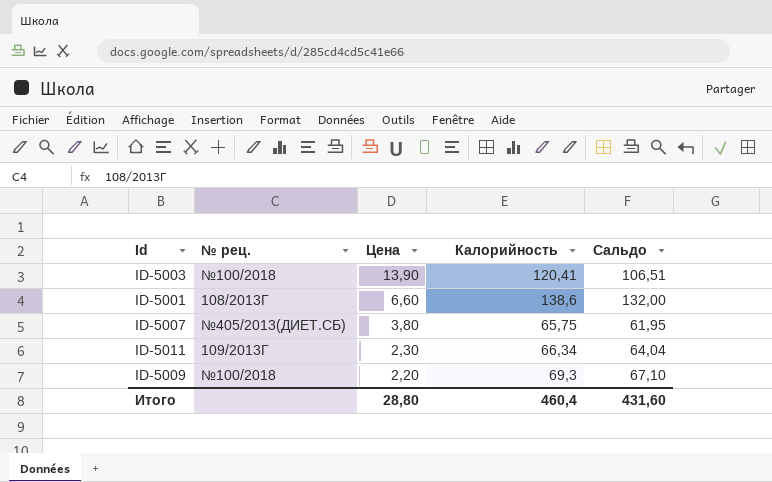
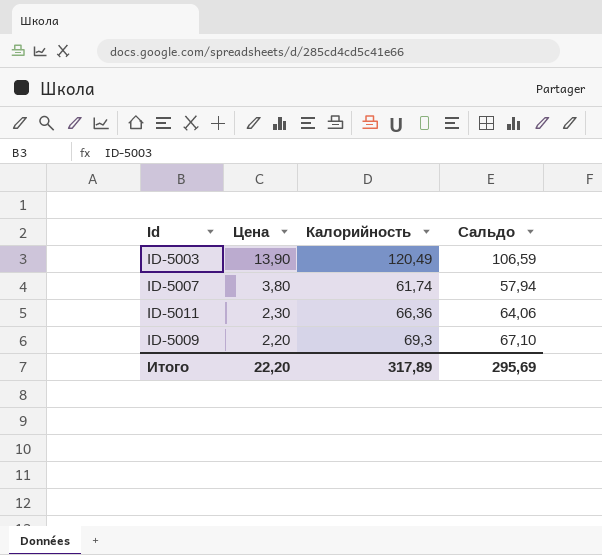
column № рец. | position: 2 -> none
row ID-5001: 108/2013Г | 6,60 | 138,6 | 132,00 -> none
ID-5003 | Калорийность: 120,41 -> 120,49
ID-5003 | Сальдо: 106,51 -> 106,59
ID-5007 | Калорийность: 65,75 -> 61,74
ID-5007 | Сальдо: 61,95 -> 57,94
ID-5011 | Калорийность: 66,34 -> 66,36
ID-5011 | Сальдо: 64,04 -> 64,06
Итого | Цена: 28,80 -> 22,20
Итого | Калорийность: 460,4 -> 317,89
Итого | Сальдо: 431,60 -> 295,69

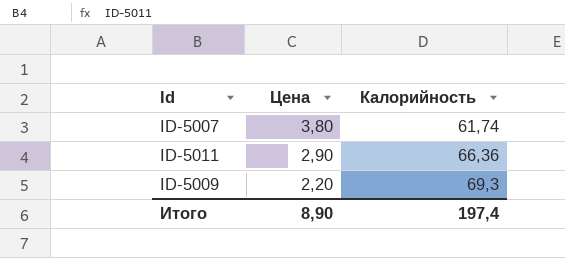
column Сальдо | formula: [Калорийность] - [Цена] -> none
row ID-5003: 13,90 | 120,49 | 106,59 -> none
ID-5011 | Цена: 2,30 -> 2,90
Итого | Цена: 22,20 -> 8,90
Итого | Калорийность: 317,89 -> 197,4

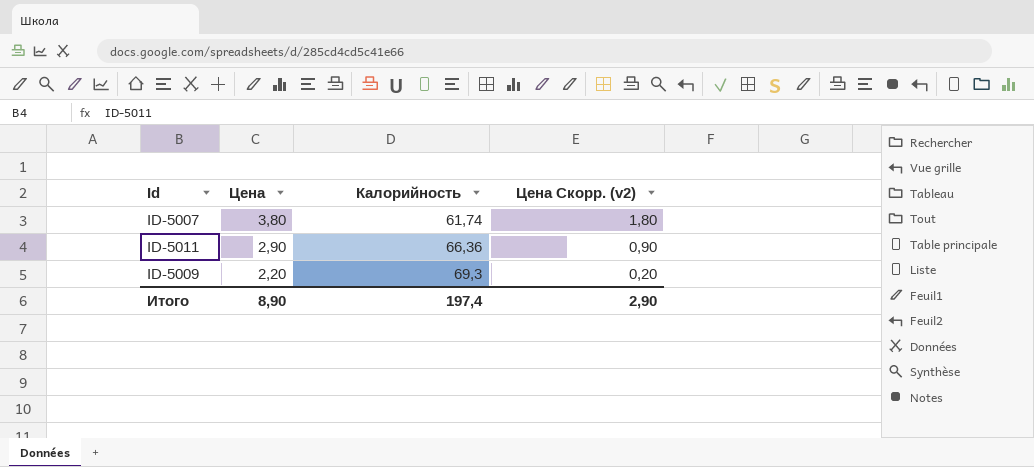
column Цена Скорр. (v2) | formula: none -> [Цена] - 2

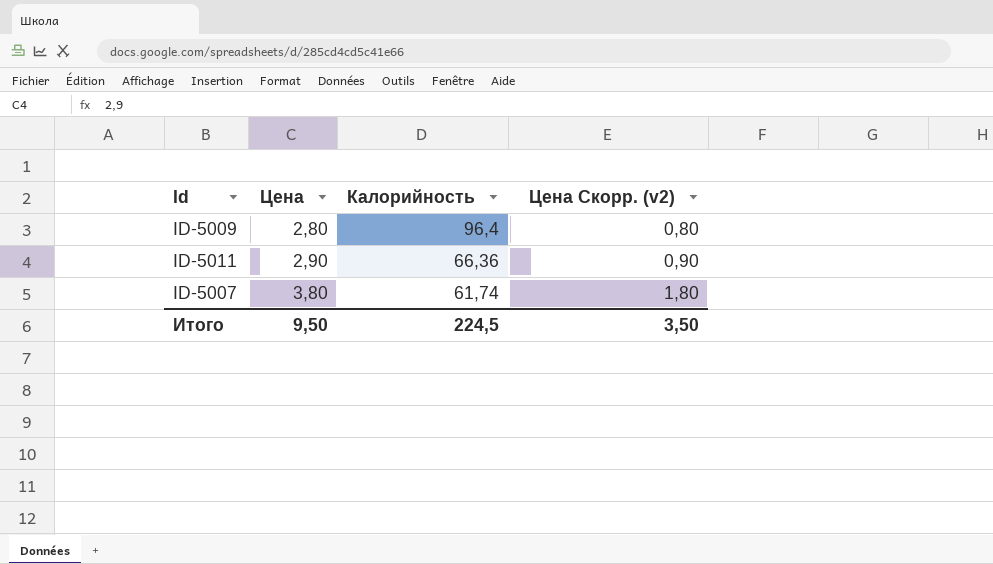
row order: Цена descending -> Цена ascending
ID-5009 | Цена: 2,20 -> 2,80
ID-5009 | Калорийность: 69,3 -> 96,4
ID-5009 | Цена Скорр. (v2): 0,20 -> 0,80
Итого | Цена: 8,90 -> 9,50
Итого | Калорийность: 197,4 -> 224,5
Итого | Цена Скорр. (v2): 2,90 -> 3,50

